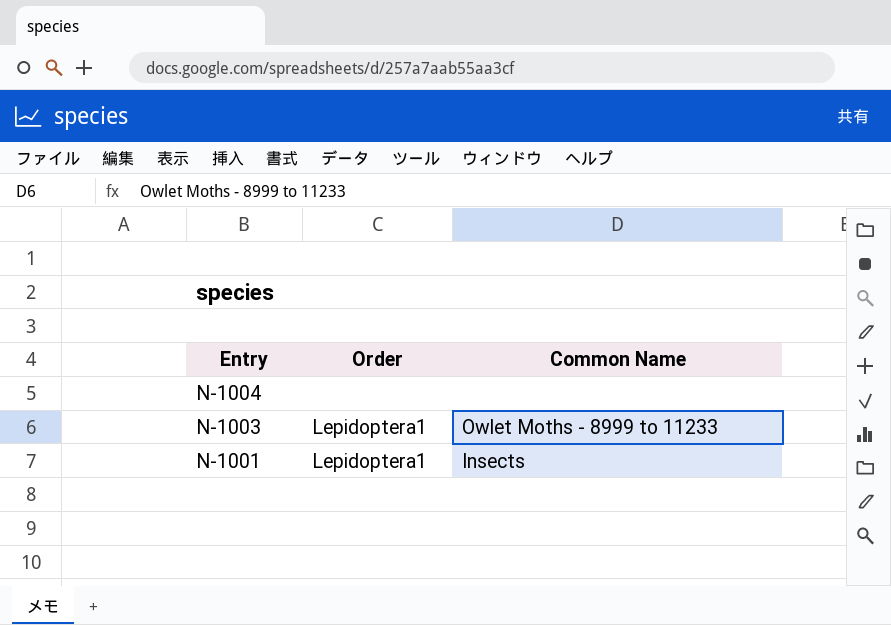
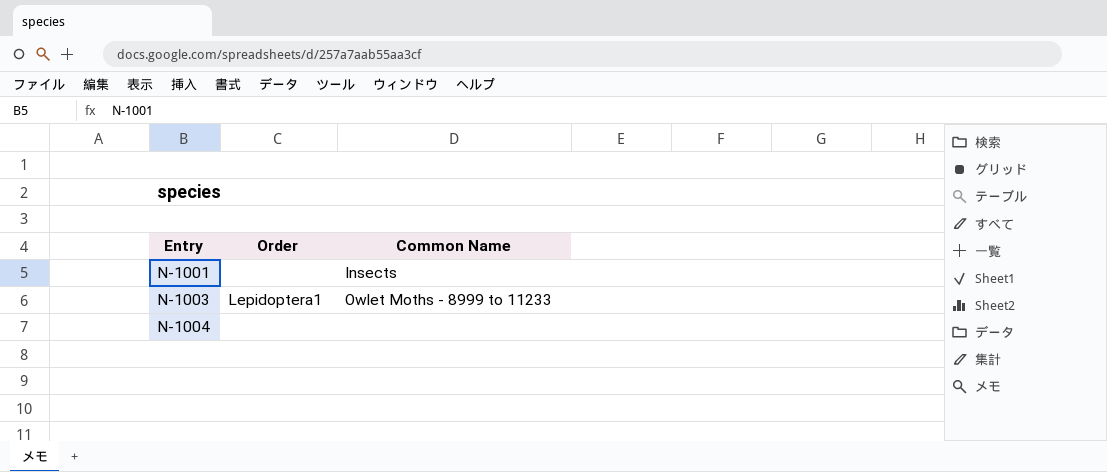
row order: Entry descending -> Entry ascending
N-1001 | Order: Lepidoptera1 -> none

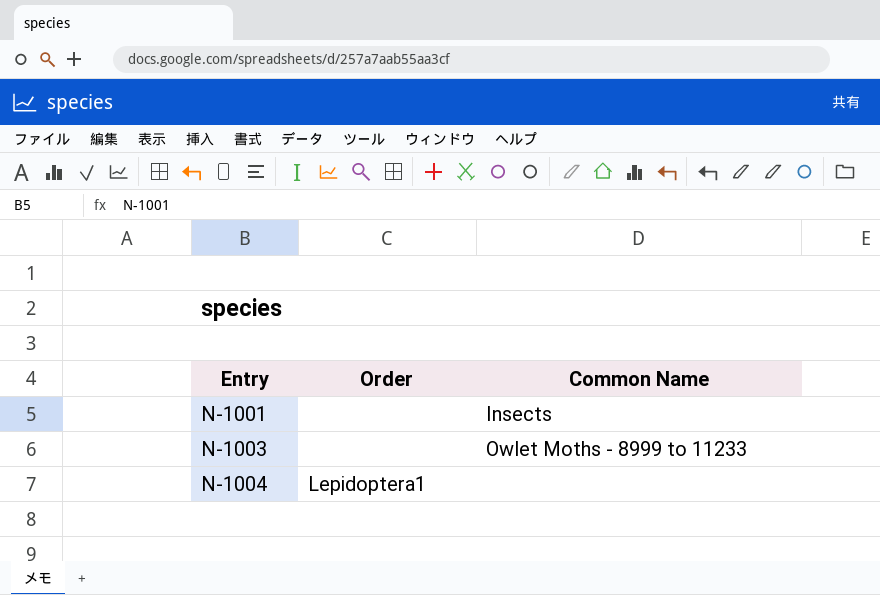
N-1003 | Order: Lepidoptera1 -> none
N-1004 | Order: none -> Lepidoptera1

